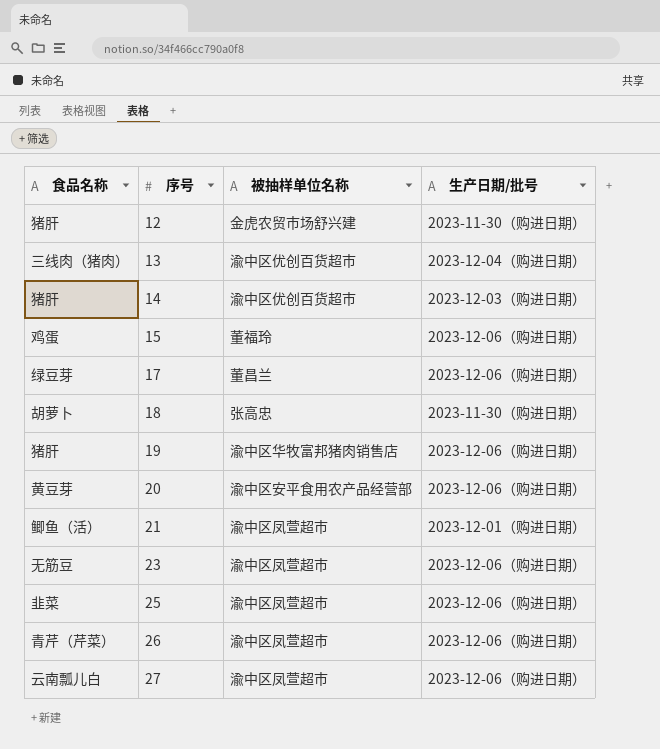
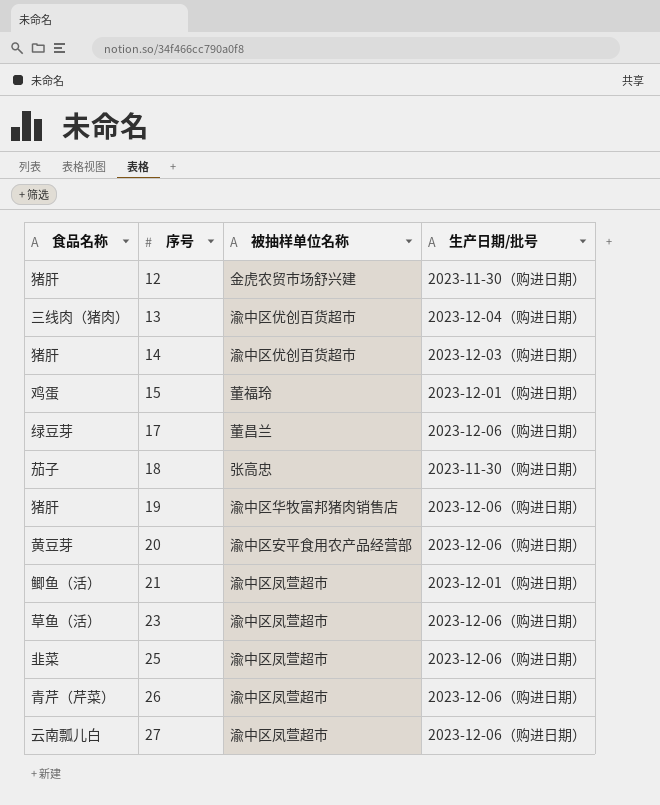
15 | 生产日期/批号: 2023-12-06（购进日期） -> 2023-12-01（购进日期）
18 | 食品名称: 胡萝卜 -> 茄子
23 | 食品名称: 无筋豆 -> 草鱼（活）

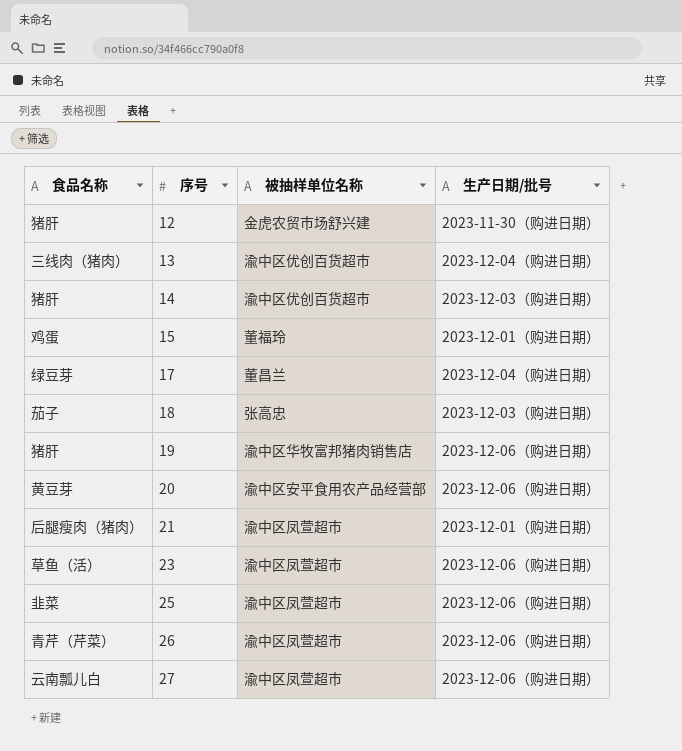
17 | 生产日期/批号: 2023-12-06（购进日期） -> 2023-12-04（购进日期）
18 | 生产日期/批号: 2023-11-30（购进日期） -> 2023-12-03（购进日期）
21 | 食品名称: 鲫鱼（活） -> 后腿瘦肉（猪肉）

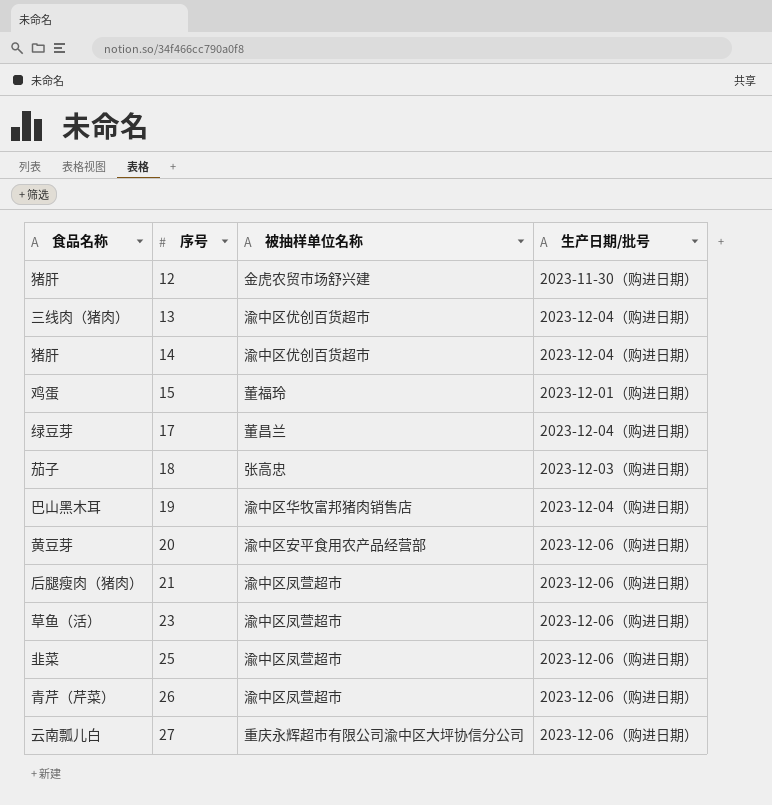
14 | 生产日期/批号: 2023-12-03（购进日期） -> 2023-12-04（购进日期）
19 | 食品名称: 猪肝 -> 巴山黑木耳
19 | 生产日期/批号: 2023-12-06（购进日期） -> 2023-12-04（购进日期）
21 | 生产日期/批号: 2023-12-01（购进日期） -> 2023-12-06（购进日期）
27 | 被抽样单位名称: 渝中区凤萱超市 -> 重庆永辉超市有限公司渝中区大坪协信分公司

